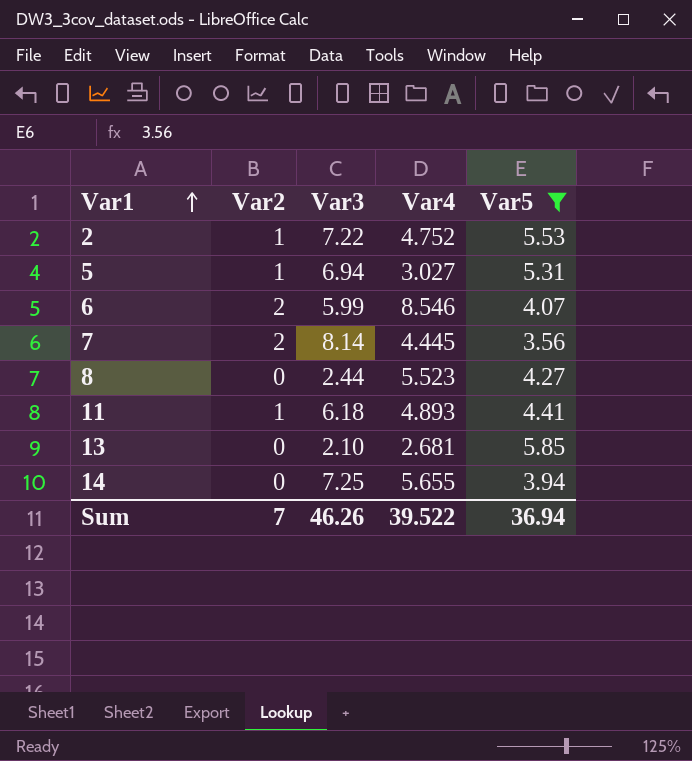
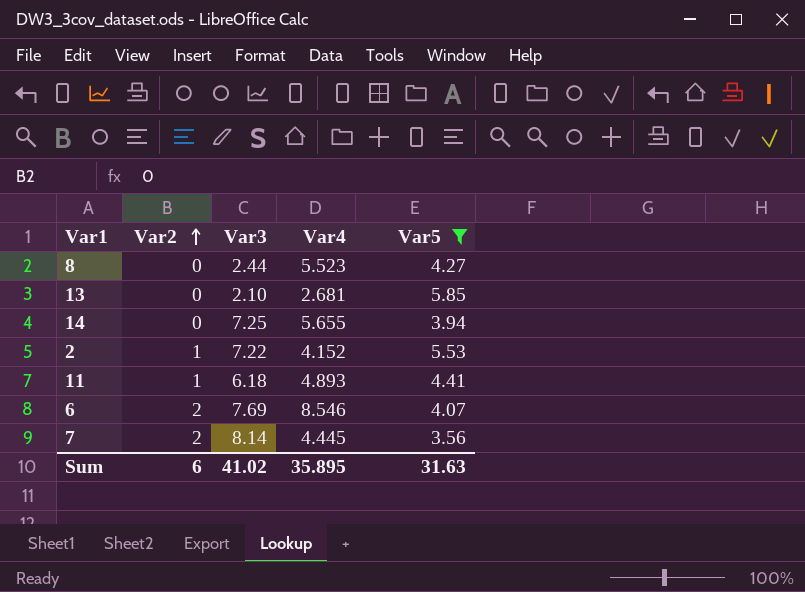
row order: Var1 ascending -> Var2 ascending
row 5: 1 | 6.94 | 3.027 | 5.31 -> none
2 | Var4: 4.752 -> 4.152
6 | Var3: 5.99 -> 7.69
Sum | Var2: 7 -> 6
Sum | Var3: 46.26 -> 41.02
Sum | Var4: 39.522 -> 35.895
Sum | Var5: 36.94 -> 31.63

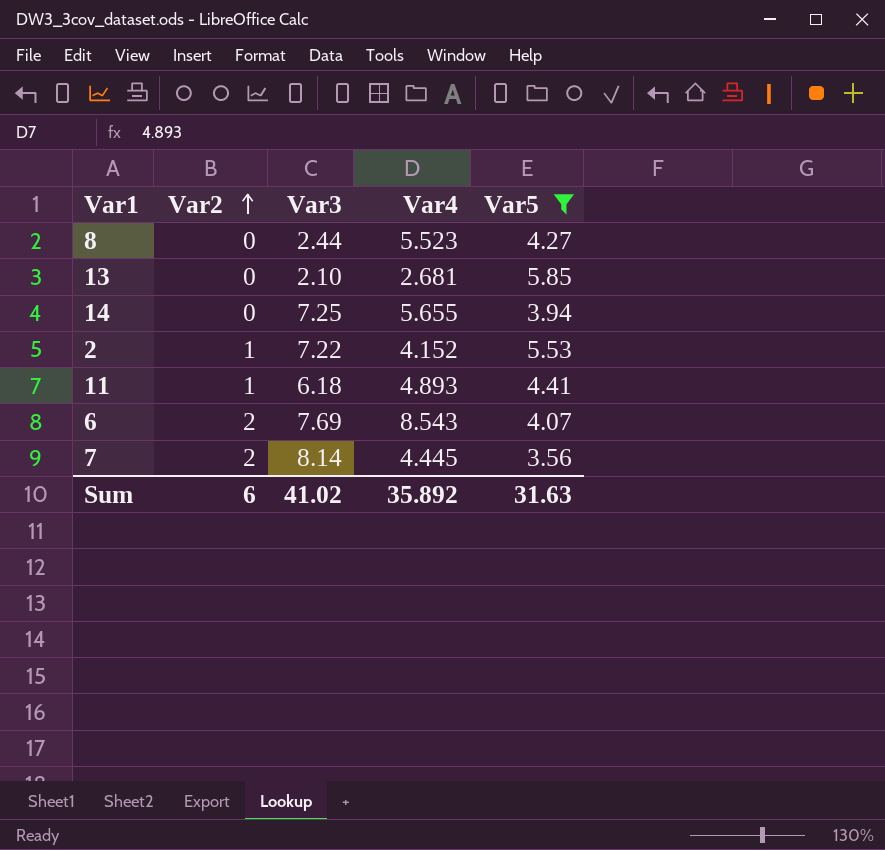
6 | Var4: 8.546 -> 8.543
Sum | Var4: 35.895 -> 35.892

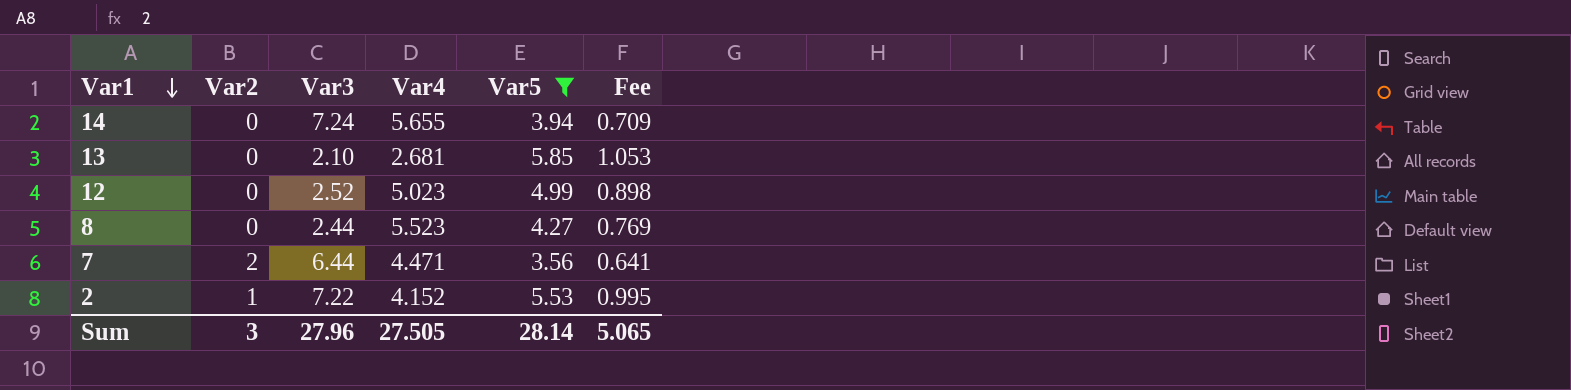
row order: Var2 ascending -> Var1 descending
column Fee | formula: none -> [Var5] * 0.18
row 11: 1 | 6.18 | 4.893 | 4.41 -> none
row 6: 2 | 7.69 | 8.543 | 4.07 -> none
14 | Var3: 7.25 -> 7.24
row 12: none -> 0 | 2.52 | 5.023 | 4.99 | 0.898
7 | Var3: 8.14 -> 6.44
7 | Var4: 4.445 -> 4.471
Sum | Var2: 6 -> 3
Sum | Var3: 41.02 -> 27.96
Sum | Var4: 35.892 -> 27.505
Sum | Var5: 31.63 -> 28.14

